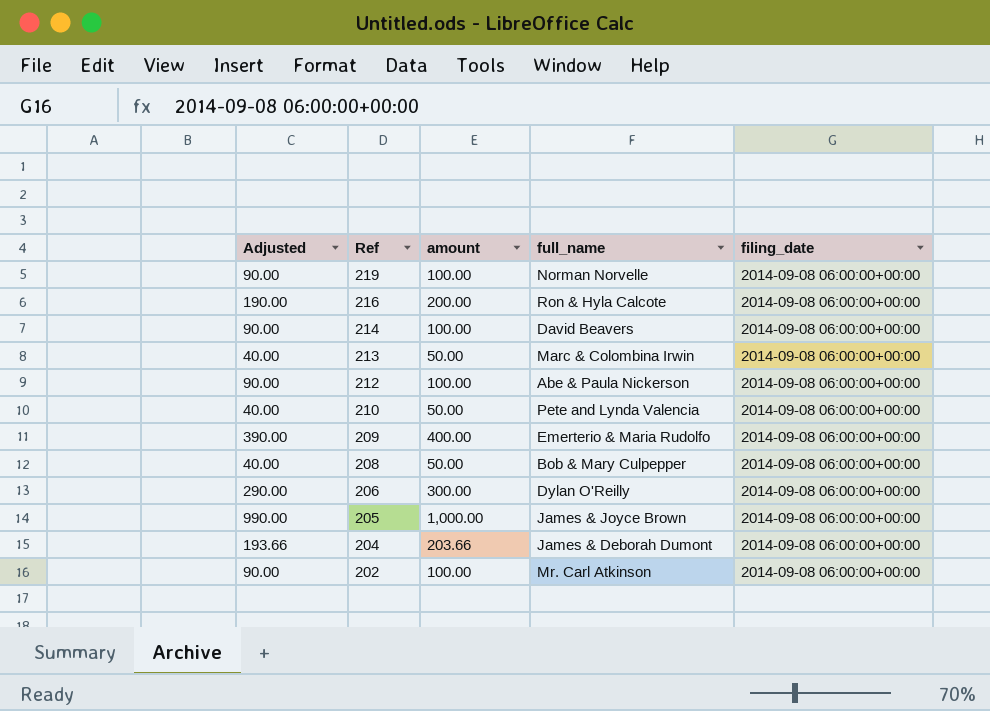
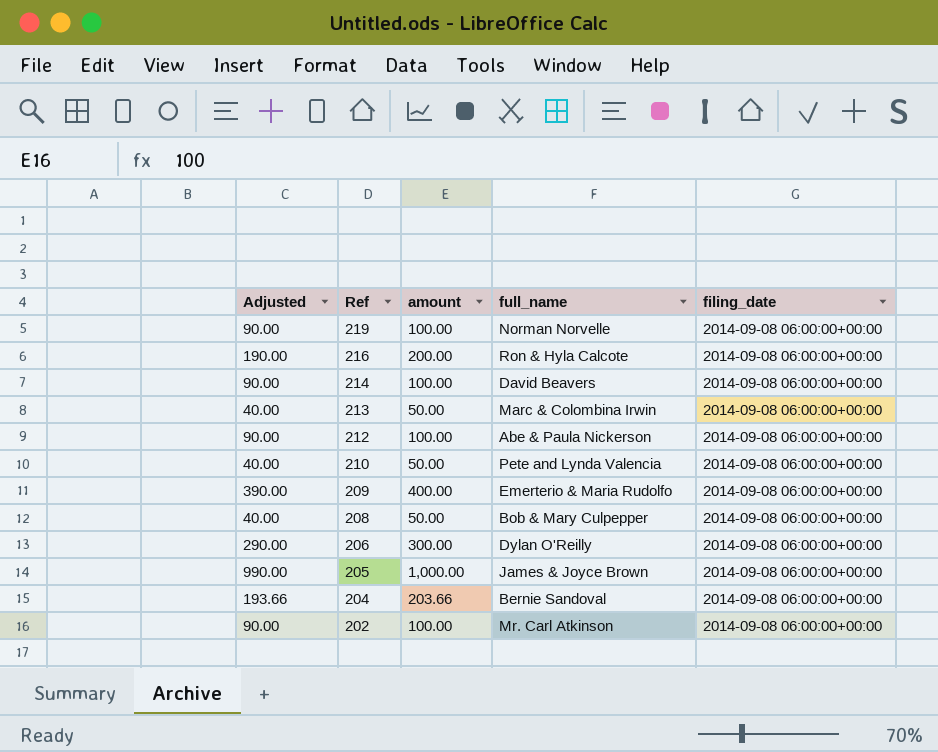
204 | full_name: James & Deborah Dumont -> Bernie Sandoval

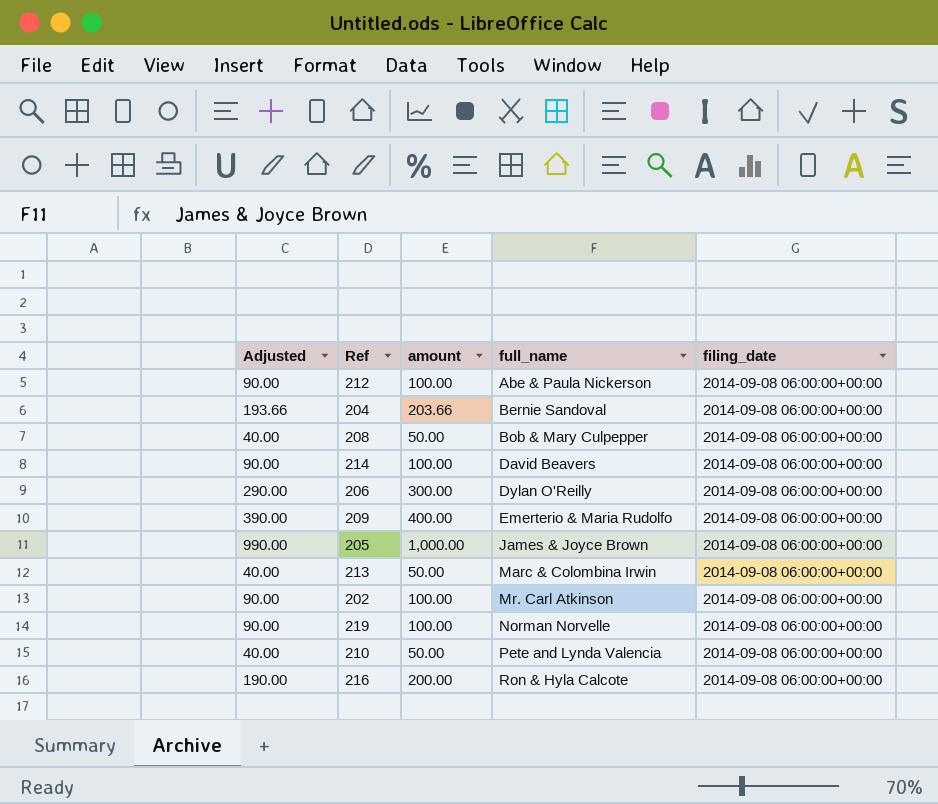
row order: Ref descending -> full_name ascending

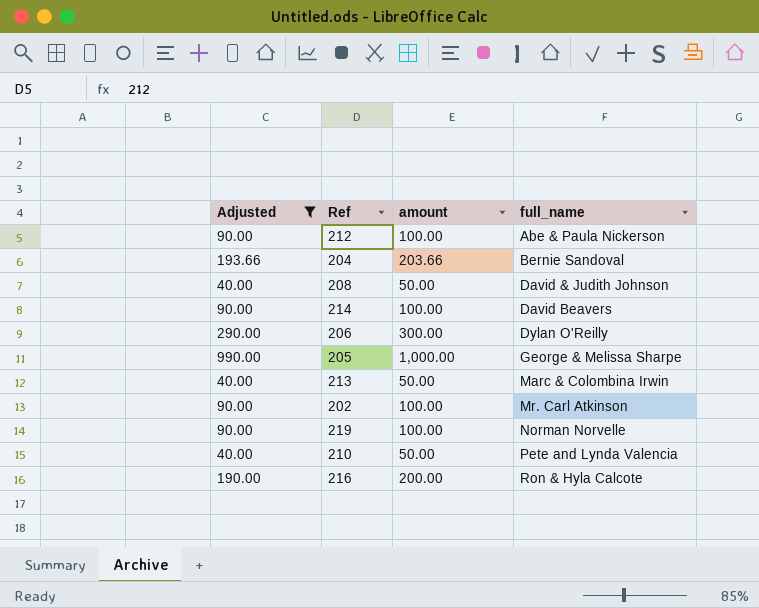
filter: none -> Adjusted != 390.00
column filing_date | position: 5 -> none
208 | full_name: Bob & Mary Culpepper -> David & Judith Johnson
205 | full_name: James & Joyce Brown -> George & Melissa Sharpe

